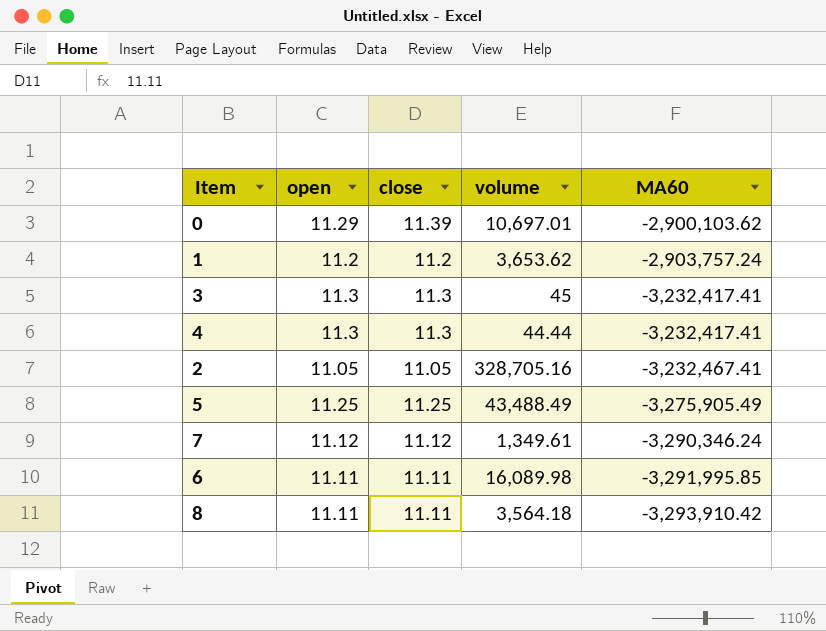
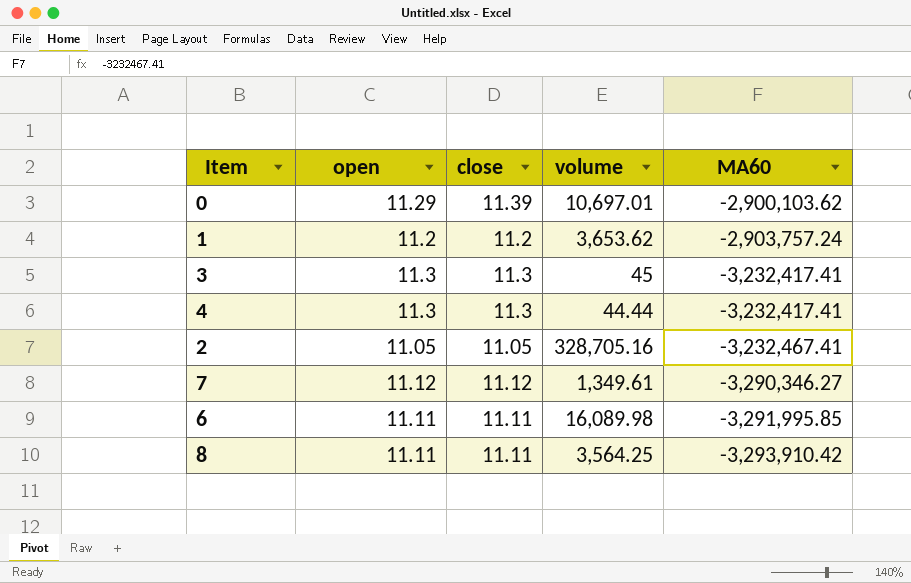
row 5: 11.25 | 11.25 | 43,488.49 | -3,275,905.49 -> none
7 | MA60: -3,290,346.24 -> -3,290,346.27
8 | volume: 3,564.18 -> 3,564.25

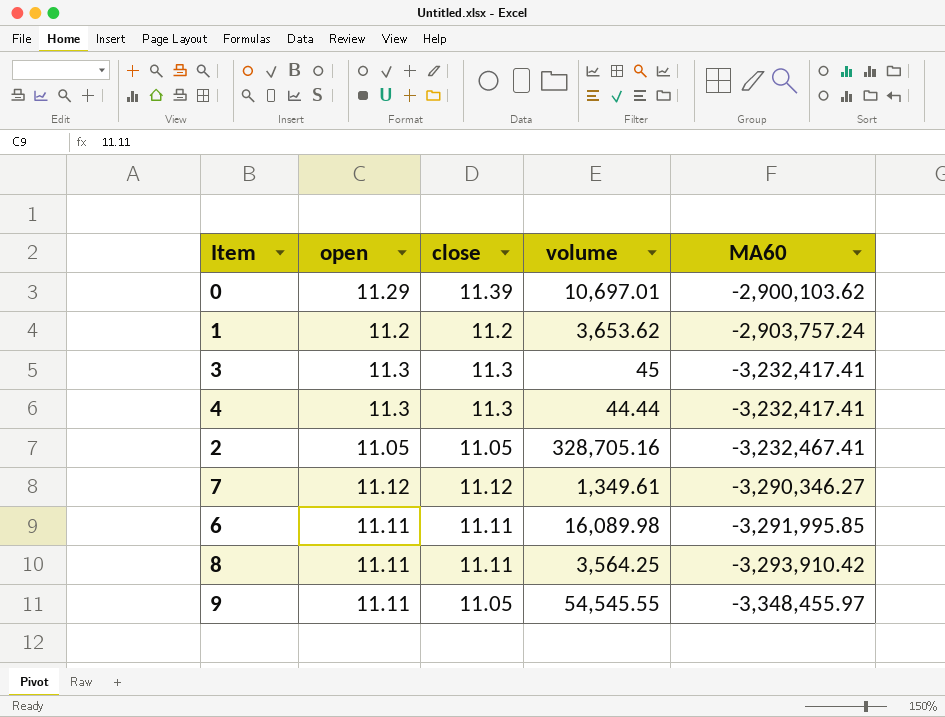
row 9: none -> 11.11 | 11.05 | 54,545.55 | -3,348,455.97

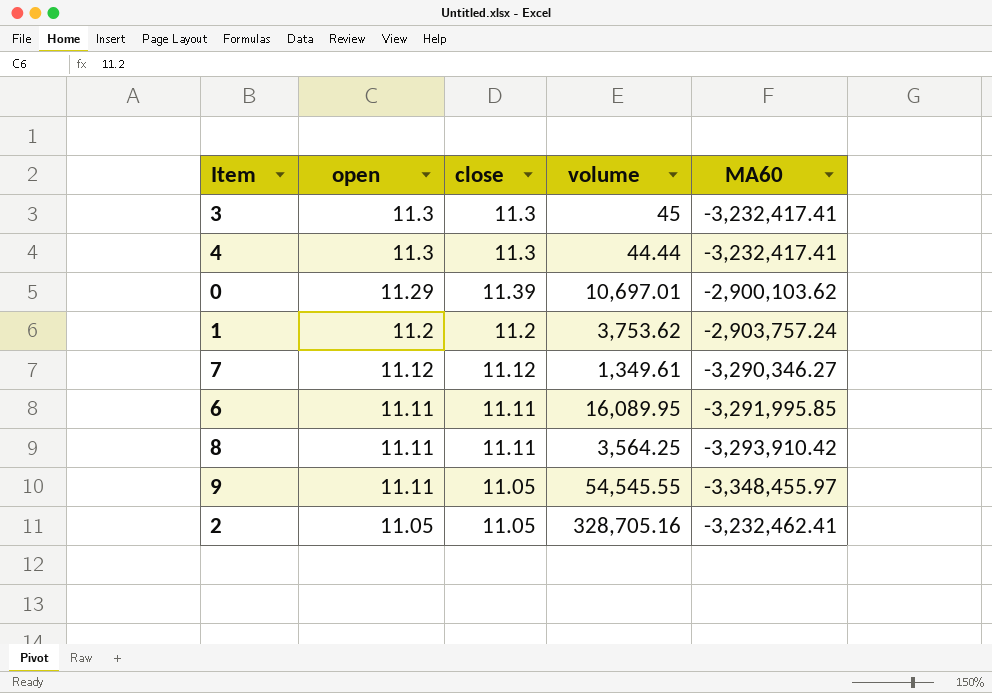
row order: MA60 descending -> open descending
1 | volume: 3,653.62 -> 3,753.62
6 | volume: 16,089.98 -> 16,089.95
2 | MA60: -3,232,467.41 -> -3,232,462.41

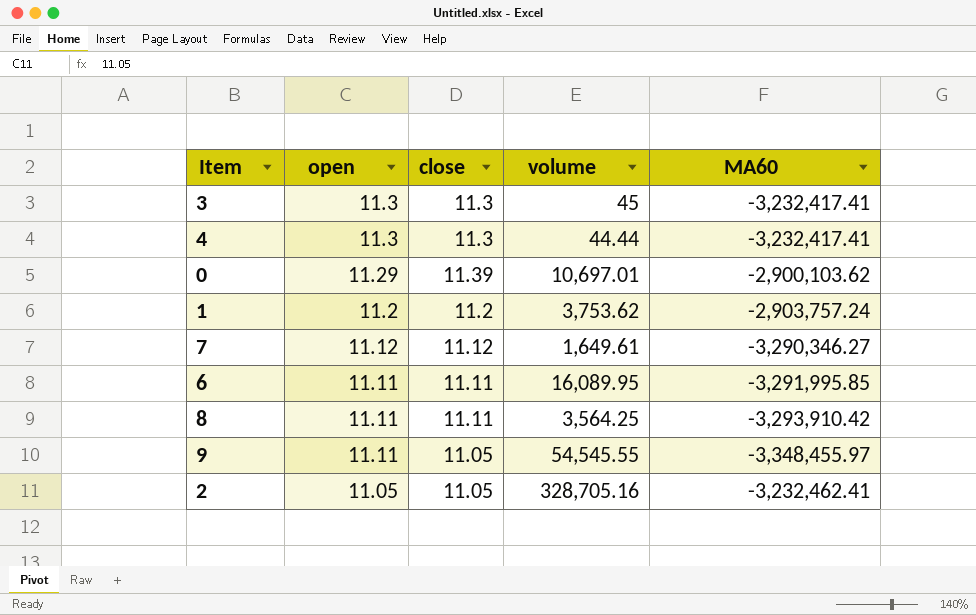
7 | volume: 1,349.61 -> 1,649.61

